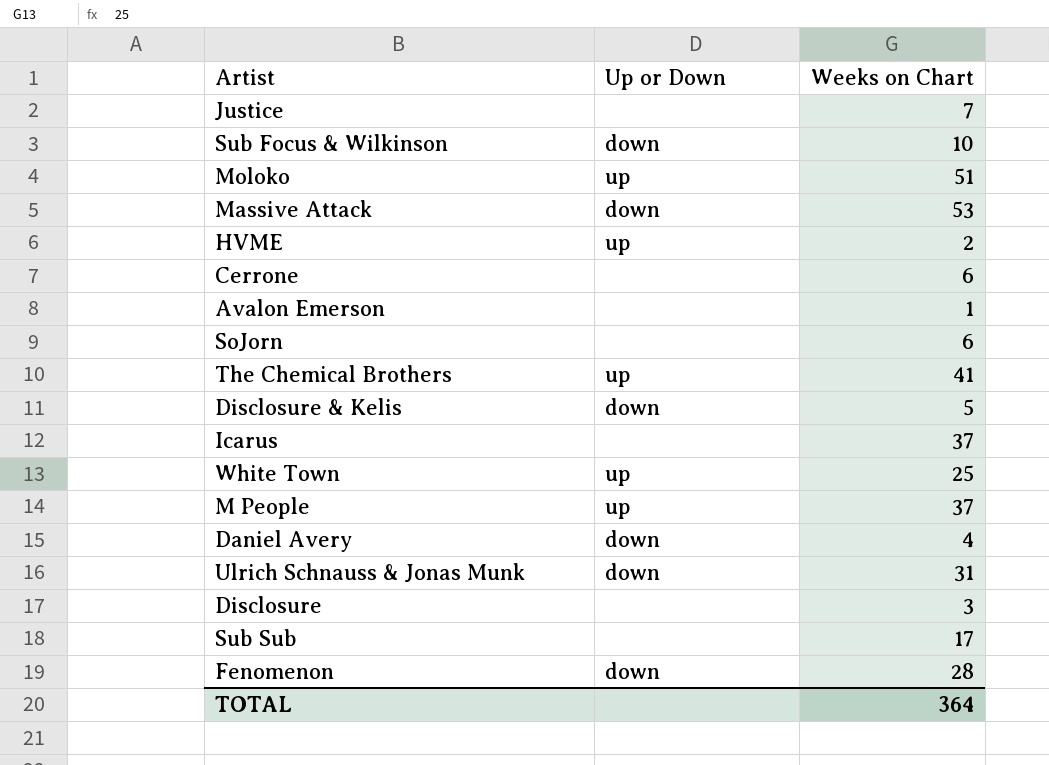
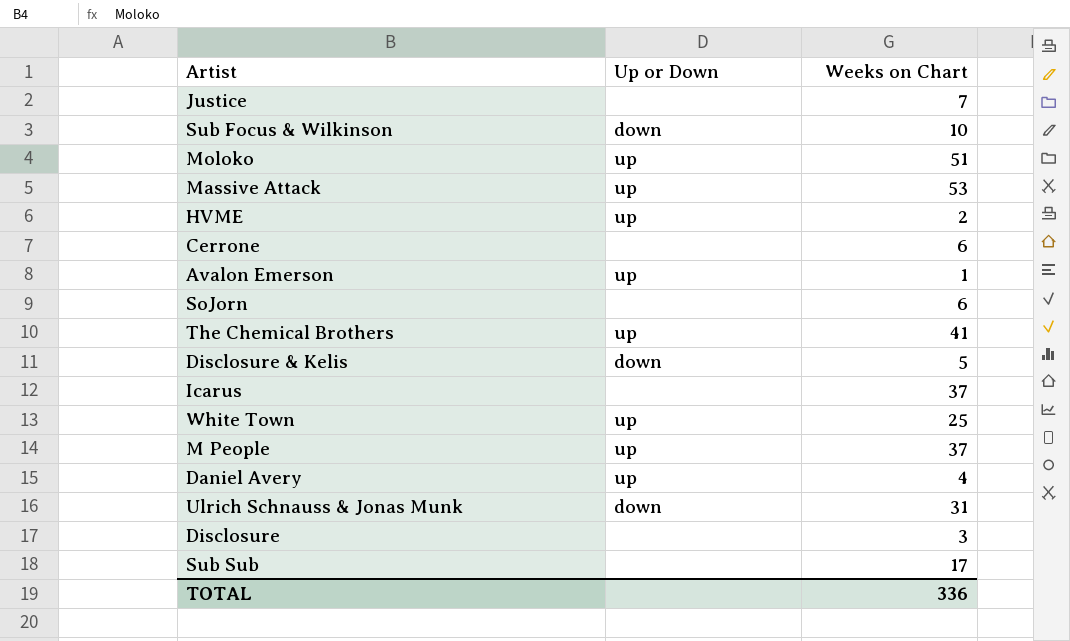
row Fenomenon: down | 28 -> none
Massive Attack | Up or Down: down -> up
Avalon Emerson | Up or Down: none -> up
Daniel Avery | Up or Down: down -> up
TOTAL | Weeks on Chart: 364 -> 336

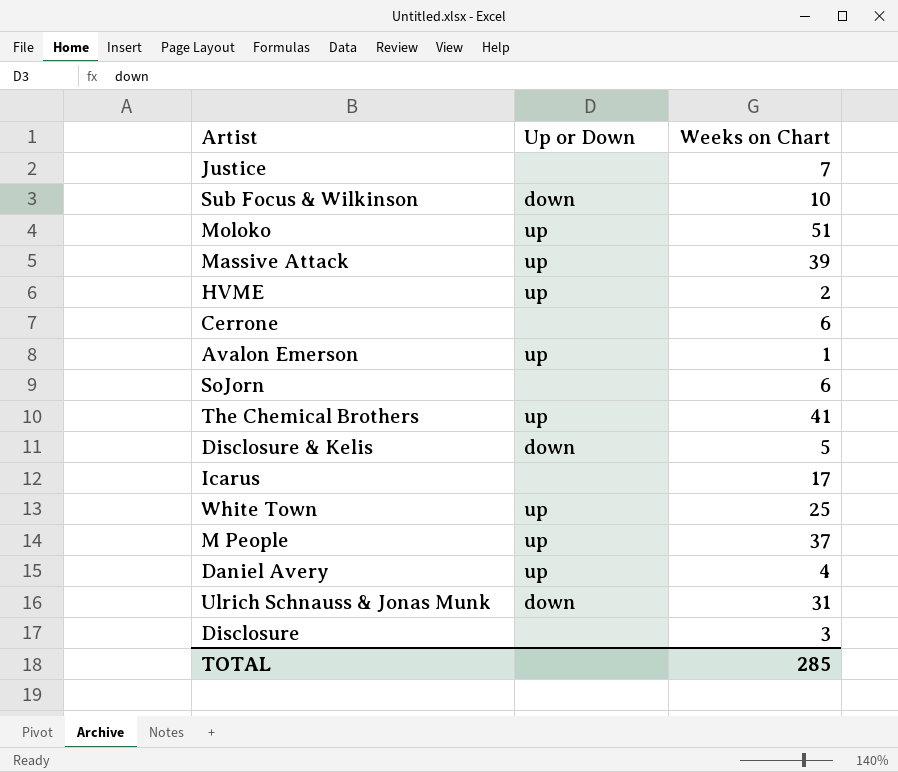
row Sub Sub: none | 17 -> none
Massive Attack | Weeks on Chart: 53 -> 39
Icarus | Weeks on Chart: 37 -> 17
TOTAL | Weeks on Chart: 336 -> 285

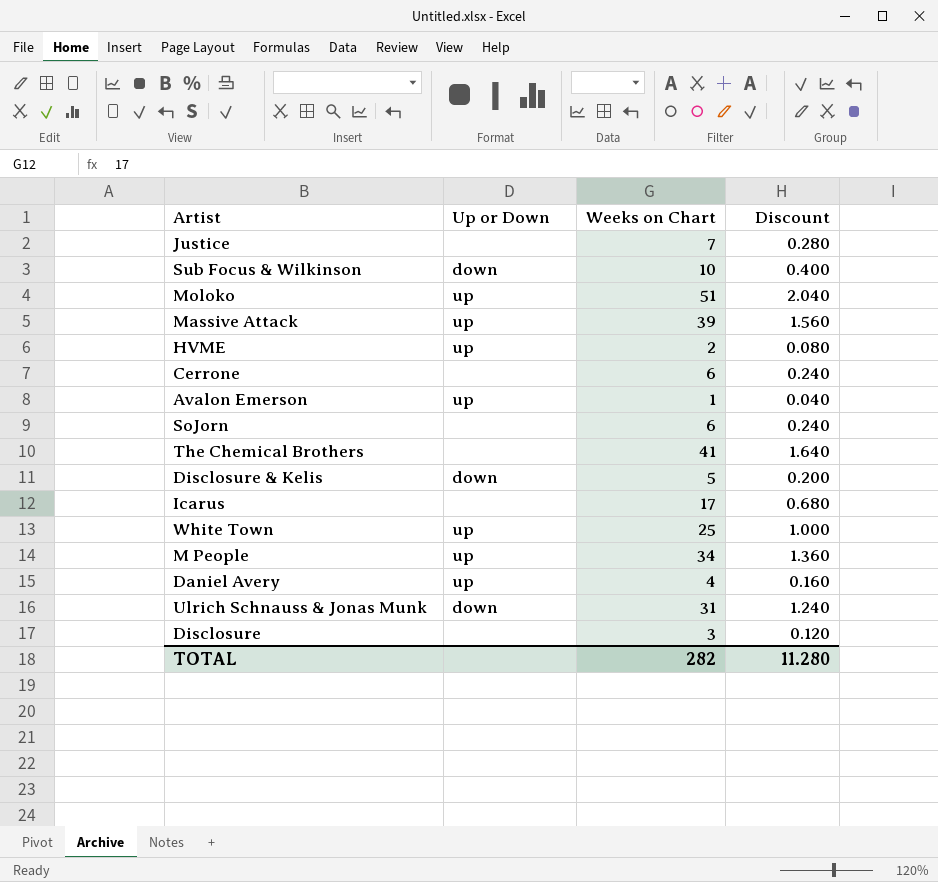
column Discount | formula: none -> [Weeks on Chart] * 0.04
The Chemical Brothers | Up or Down: up -> none
M People | Weeks on Chart: 37 -> 34
TOTAL | Weeks on Chart: 285 -> 282

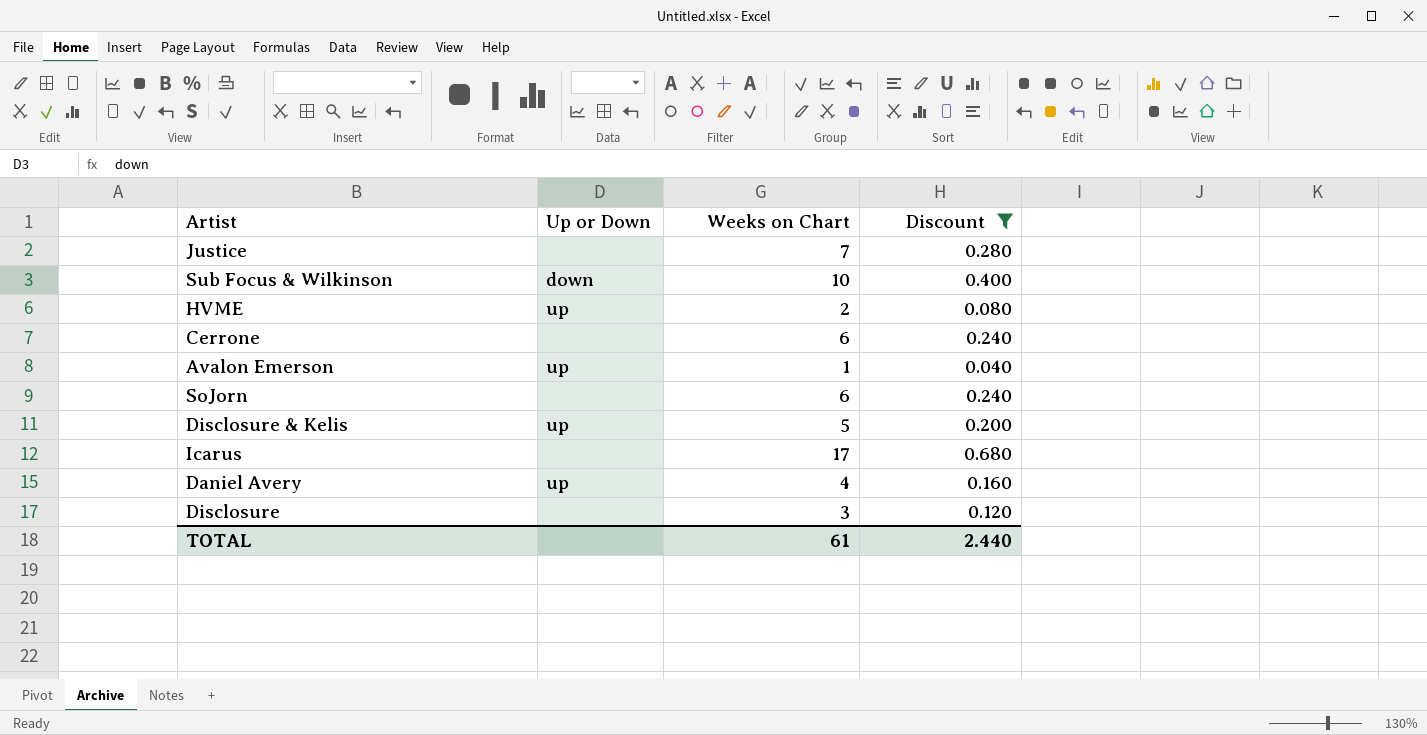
filter: none -> Discount <= 0.680
Disclosure & Kelis | Up or Down: down -> up
TOTAL | Weeks on Chart: 282 -> 61
TOTAL | Discount: 11.280 -> 2.440

